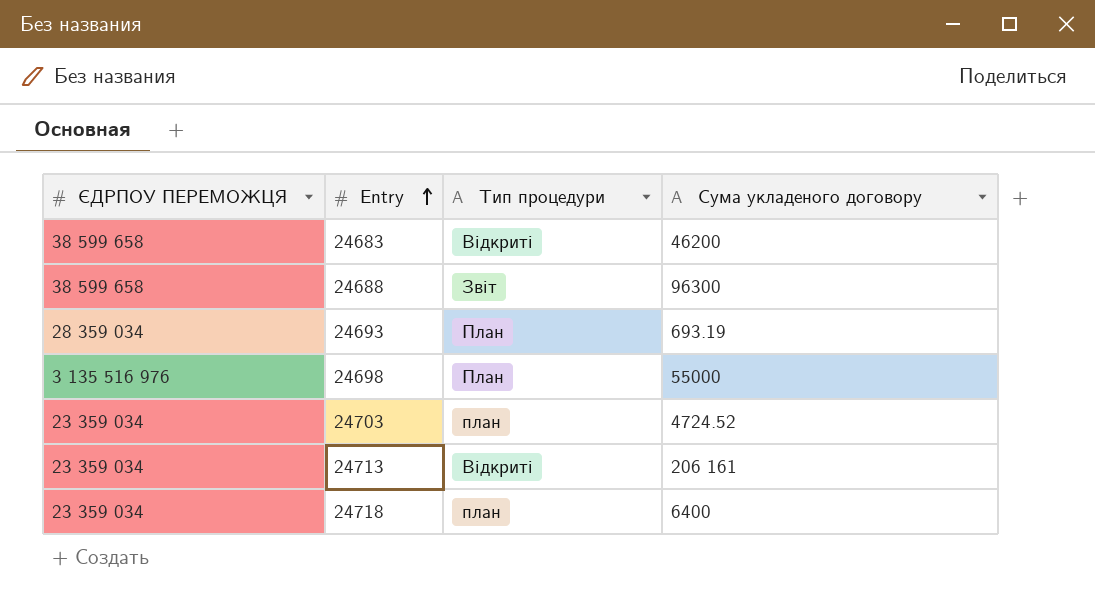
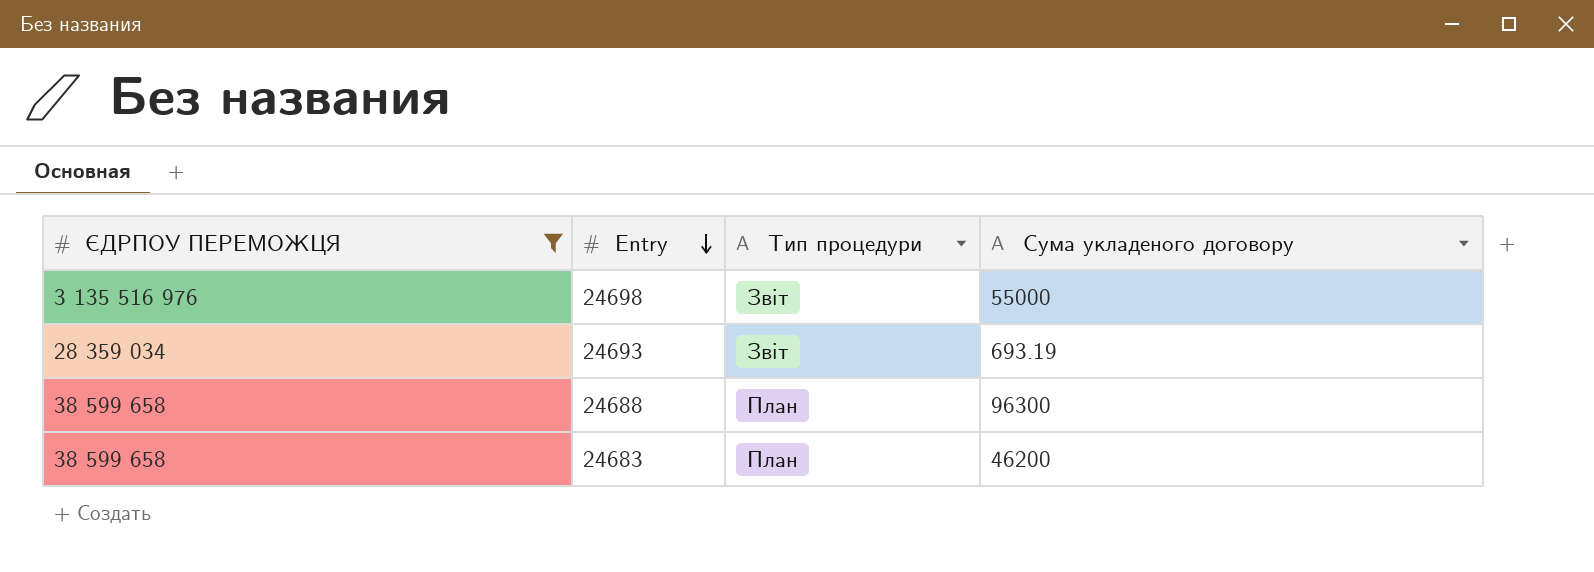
filter: none -> ЄДРПОУ ПЕРЕМОЖЦЯ != 23 359 034
row order: Entry ascending -> Entry descending
24698 | Тип процедури: План -> Звіт
24693 | Тип процедури: План -> Звіт
24688 | Тип процедури: Звіт -> План
24683 | Тип процедури: Відкриті -> План

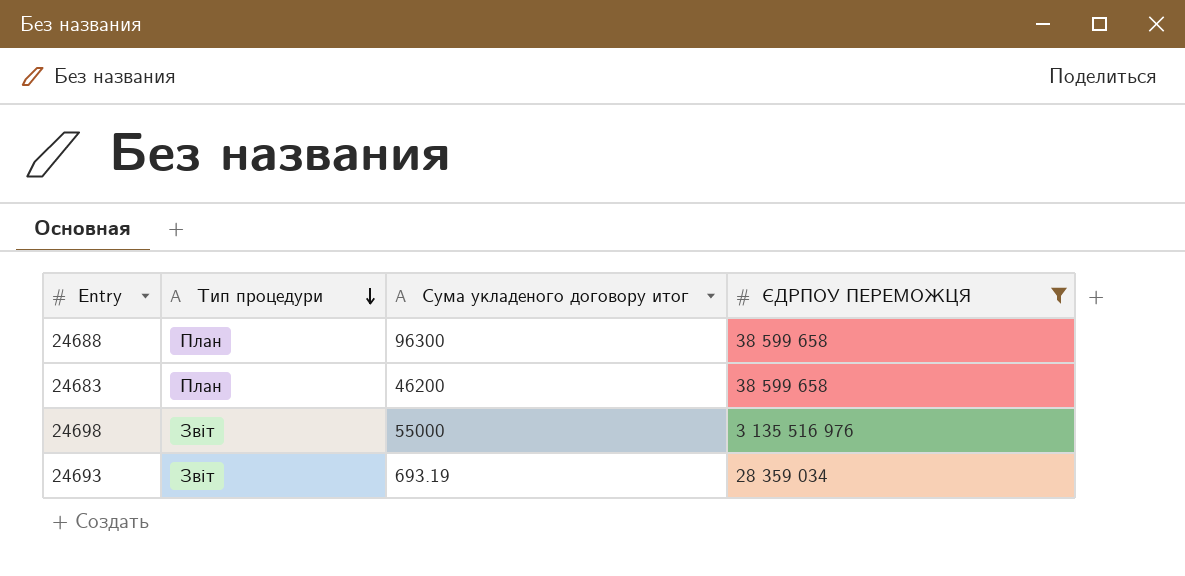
row order: Entry descending -> Тип процедури descending
column name: Сума укладеного договору -> Сума укладеного договору итог
column ЄДРПОУ ПЕРЕМОЖЦЯ | position: 1 -> 4

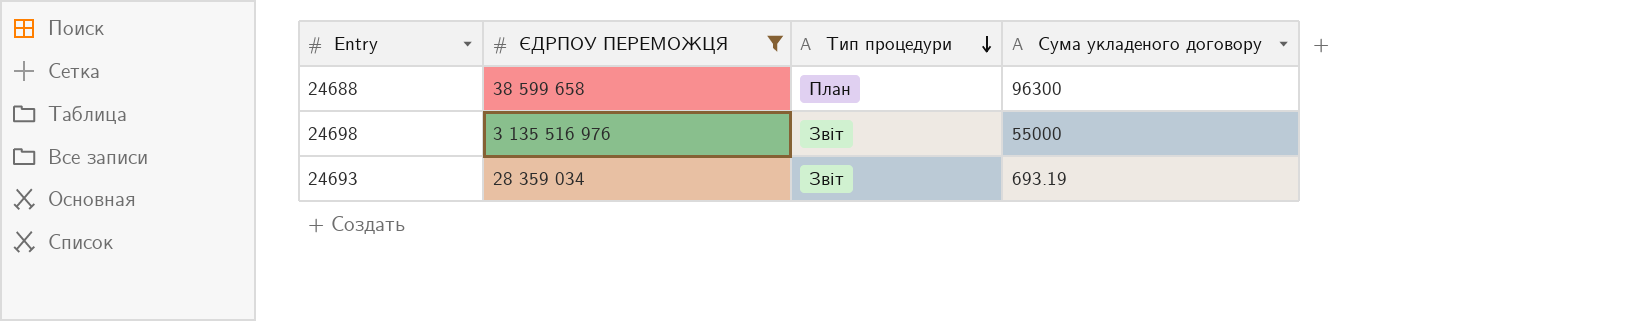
column ЄДРПОУ ПЕРЕМОЖЦЯ | position: 4 -> 2
column name: Сума укладеного договору итог -> Сума укладеного договору
row 24683: План | 46200 | 38 599 658 -> none

